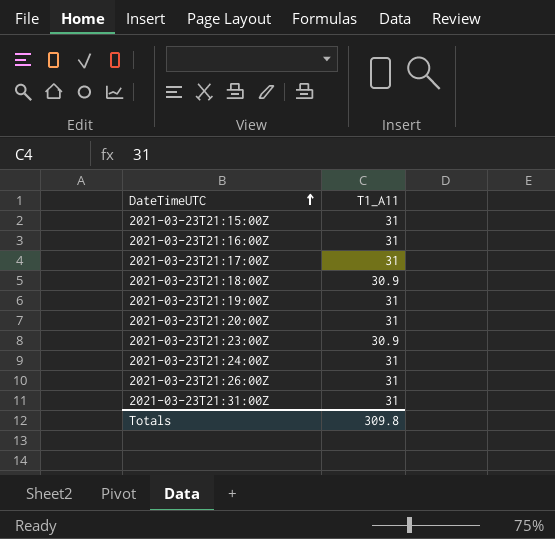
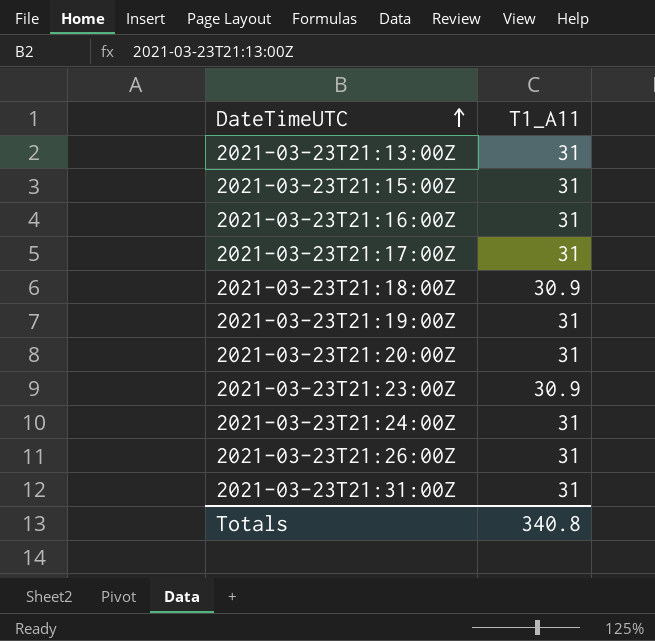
row 2021-03-23T21:13:00Z: none -> 31
Totals | T1_A11: 309.8 -> 340.8

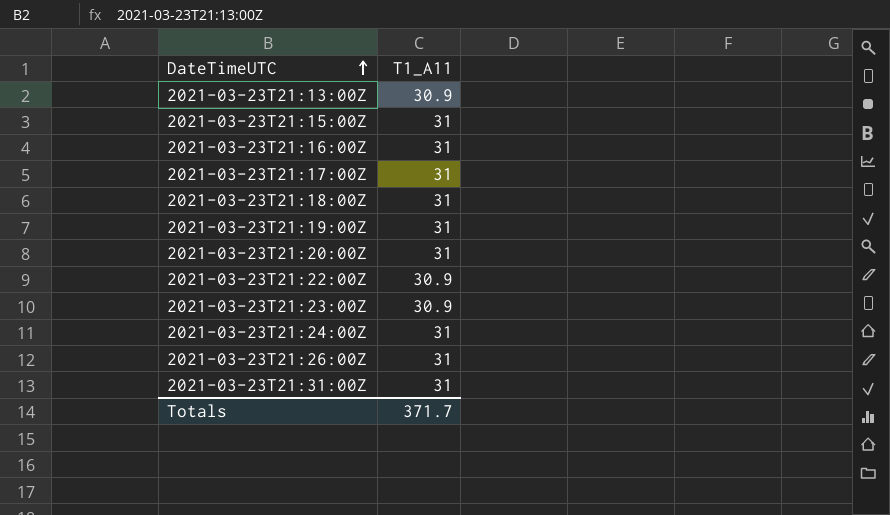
2021-03-23T21:13:00Z | T1_A11: 31 -> 30.9
2021-03-23T21:18:00Z | T1_A11: 30.9 -> 31
row 2021-03-23T21:22:00Z: none -> 30.9
Totals | T1_A11: 340.8 -> 371.7

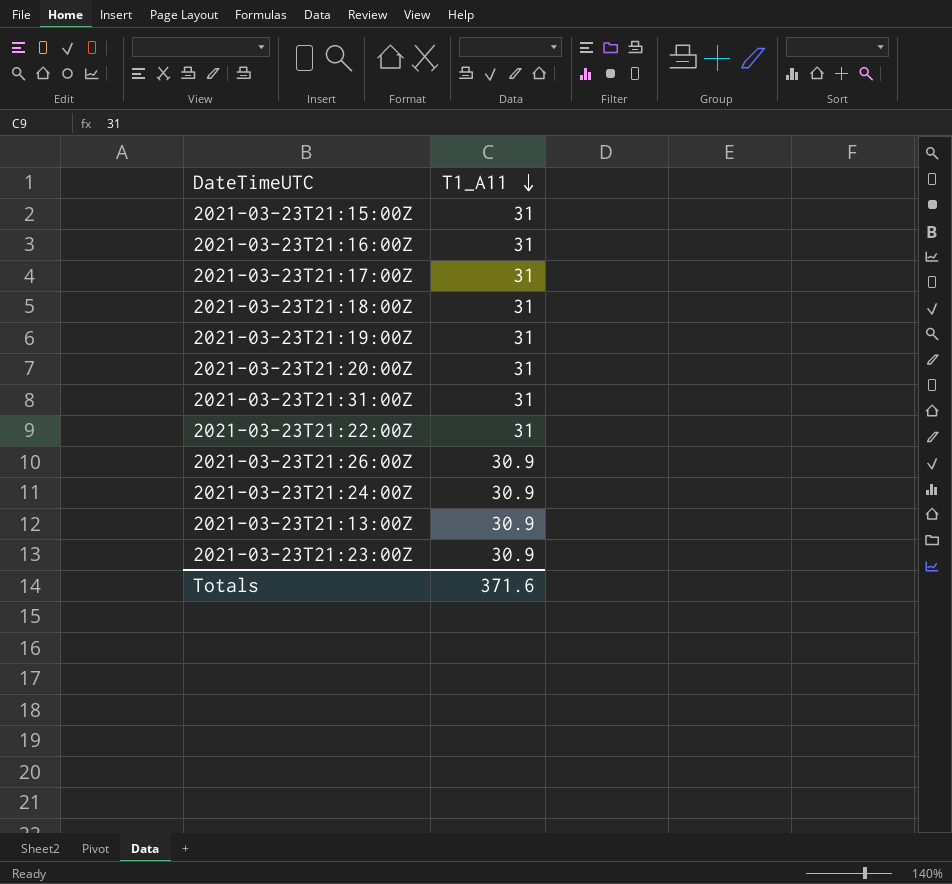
row order: DateTimeUTC ascending -> T1_A11 descending
2021-03-23T21:22:00Z | T1_A11: 30.9 -> 31
2021-03-23T21:26:00Z | T1_A11: 31 -> 30.9
2021-03-23T21:24:00Z | T1_A11: 31 -> 30.9
Totals | T1_A11: 371.7 -> 371.6

